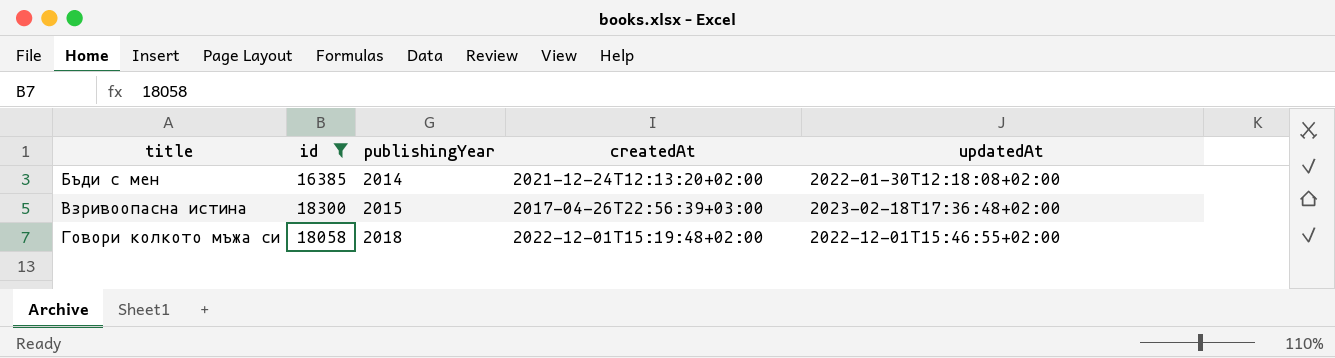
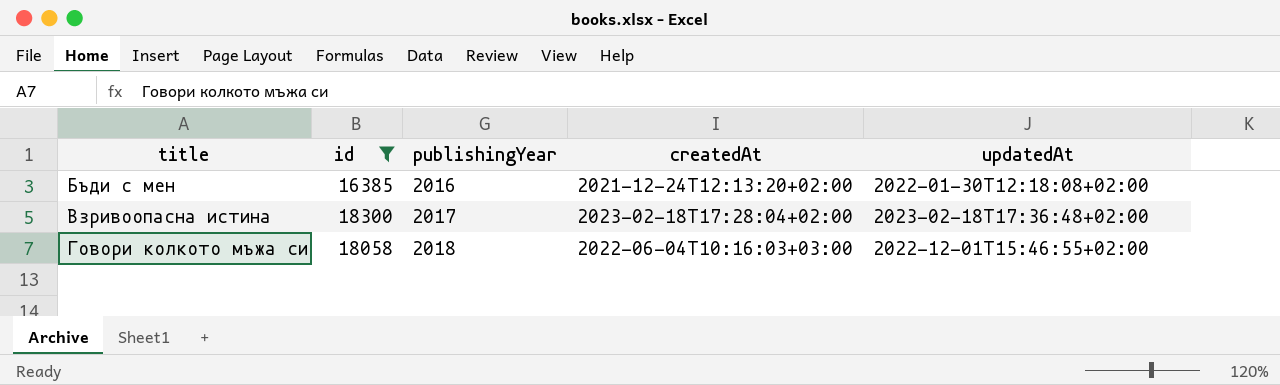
Бъди с мен | publishingYear: 2014 -> 2016
Взривоопасна истина | publishingYear: 2015 -> 2017
Взривоопасна истина | createdAt: 2017-04-26T22:56:39+03:00 -> 2023-02-18T17:28:04+02:00
Говори колкото мъжа си | createdAt: 2022-12-01T15:19:48+02:00 -> 2022-06-04T10:16:03+03:00

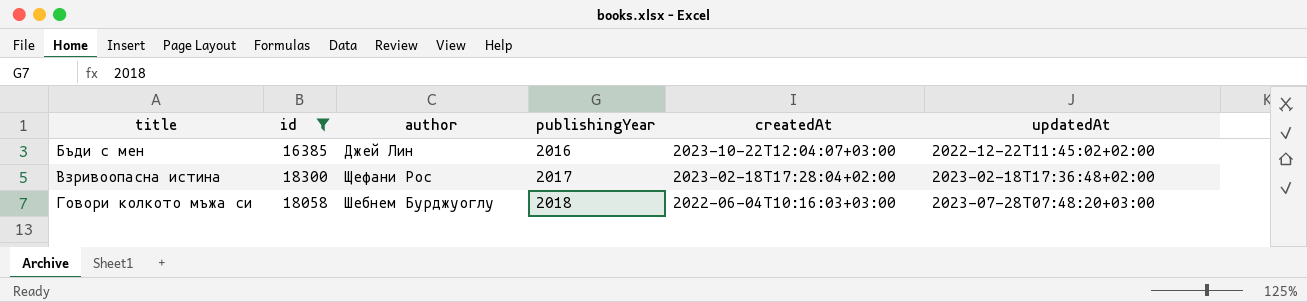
column author | position: none -> 3
Бъди с мен | createdAt: 2021-12-24T12:13:20+02:00 -> 2023-10-22T12:04:07+03:00
Бъди с мен | updatedAt: 2022-01-30T12:18:08+02:00 -> 2022-12-22T11:45:02+02:00
Говори колкото мъжа си | updatedAt: 2022-12-01T15:46:55+02:00 -> 2023-07-28T07:48:20+03:00

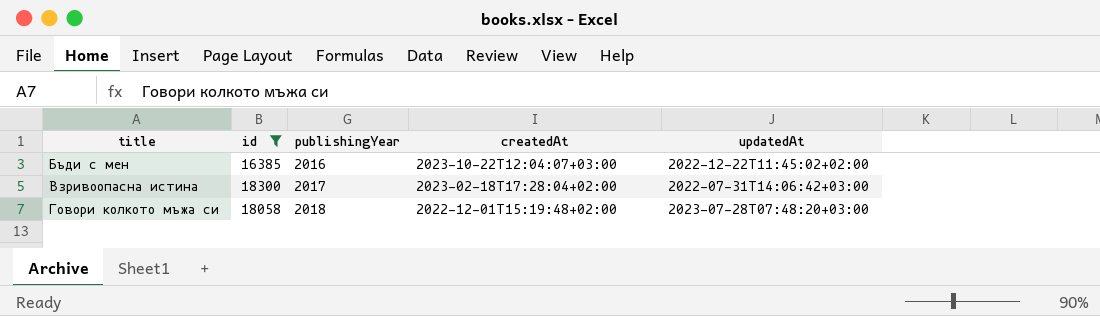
column author | position: 3 -> none
Взривоопасна истина | updatedAt: 2023-02-18T17:36:48+02:00 -> 2022-07-31T14:06:42+03:00
Говори колкото мъжа си | createdAt: 2022-06-04T10:16:03+03:00 -> 2022-12-01T15:19:48+02:00

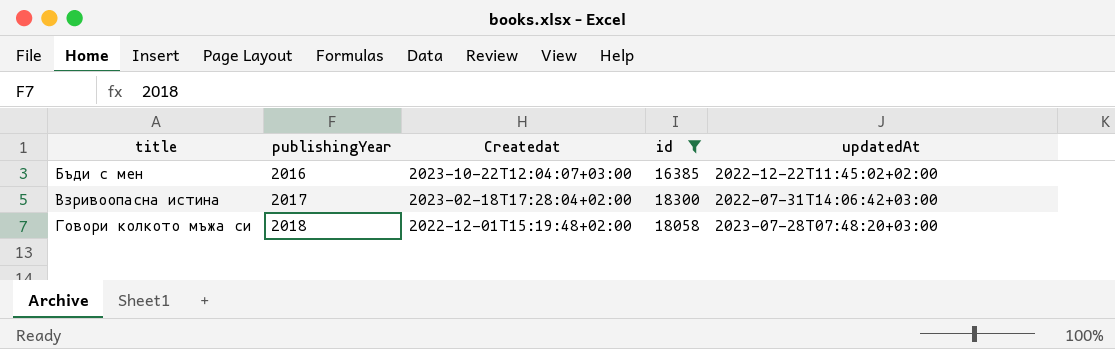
column name: createdAt -> Createdat
column id | position: 2 -> 4

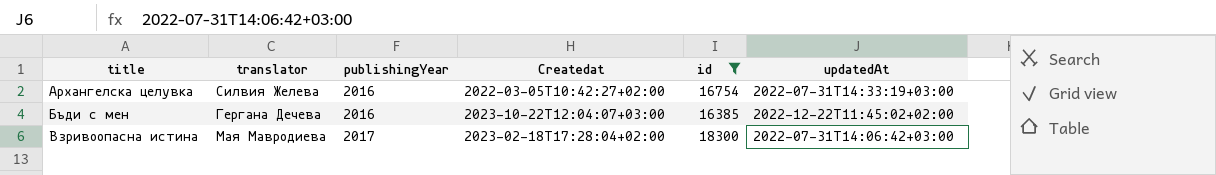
column translator | position: none -> 2
row Говори колкото мъжа си: 2018 | 2022-12-01T15:19:48+02:00 | 18058 | 2023-07-28T07:48:20+03:00 -> none
row Архангелска целувка: none -> Силвия Желева | 2016 | 2022-03-05T10:42:27+02:00 | 16754 | 2022-07-31T14:33:19+03:00

